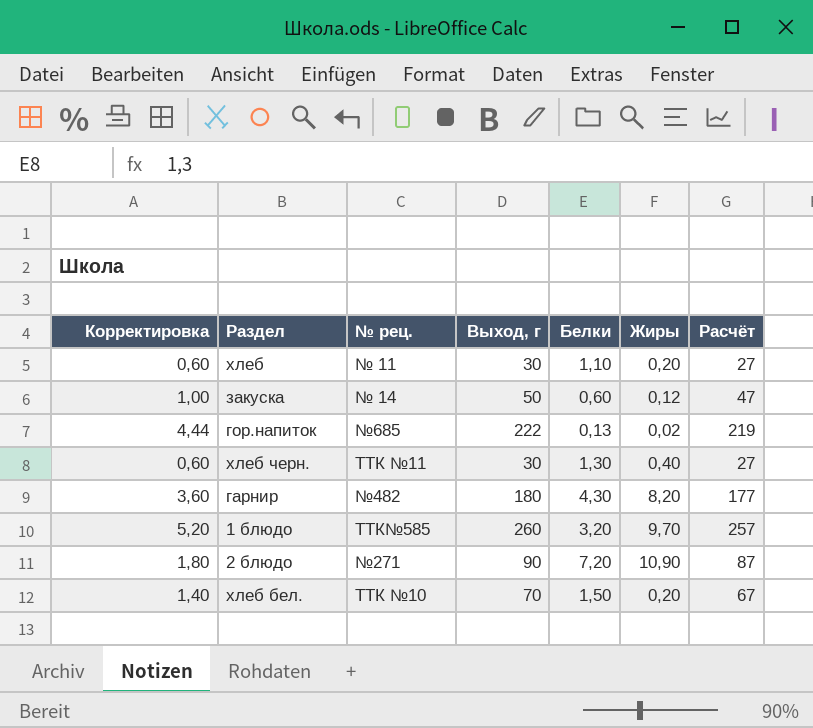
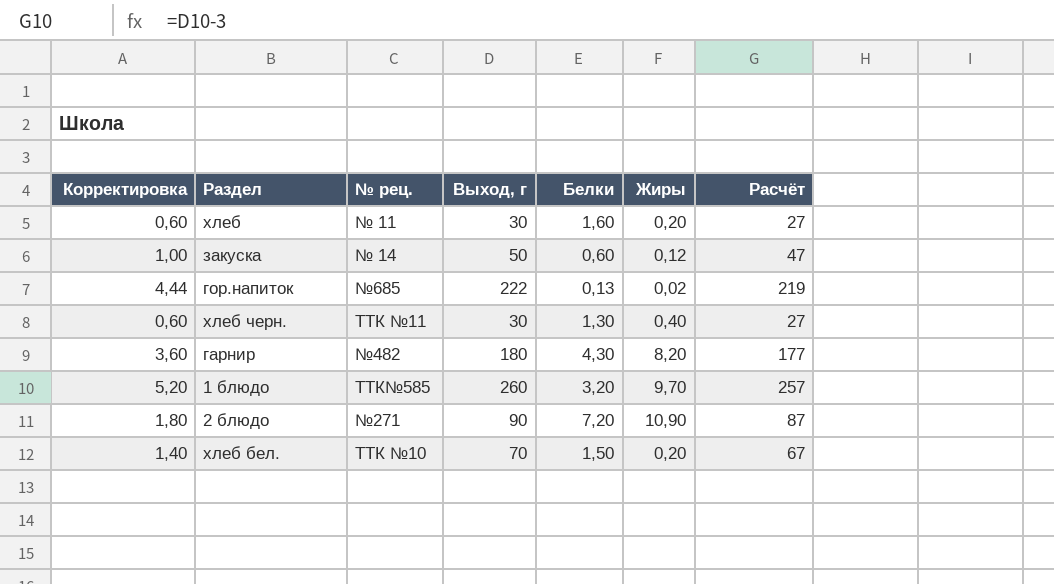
хлеб | Белки: 1,10 -> 1,60

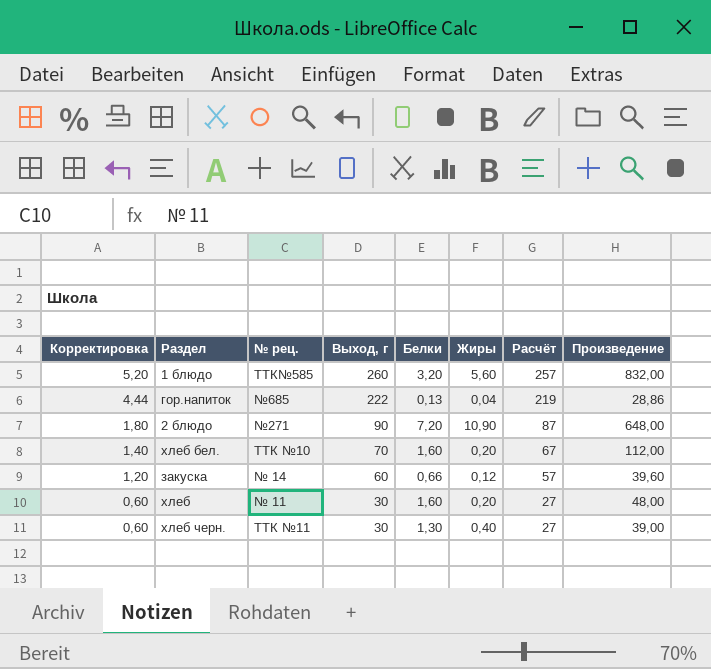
row order: none -> Корректировка descending
column Произведение | formula: none -> [Выход, г] * [Белки]
row гарнир: 3,60 | №482 | 180 | 4,30 | 8,20 | 177 -> none
1 блюдо | Жиры: 9,70 -> 5,60
гор.напиток | Жиры: 0,02 -> 0,04
хлеб бел. | Белки: 1,50 -> 1,60
закуска | Корректировка: 1,00 -> 1,20
закуска | Выход, г: 50 -> 60
закуска | Белки: 0,60 -> 0,66
закуска | Расчёт: 47 -> 57

